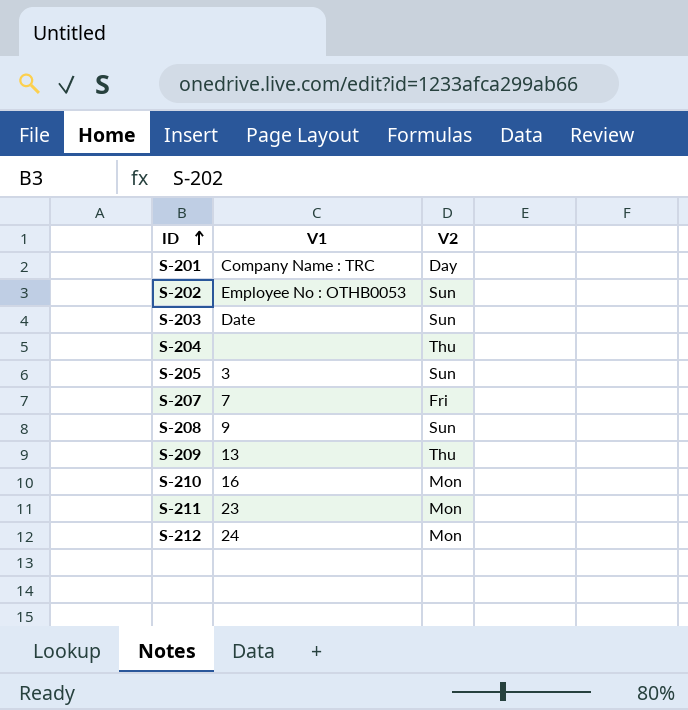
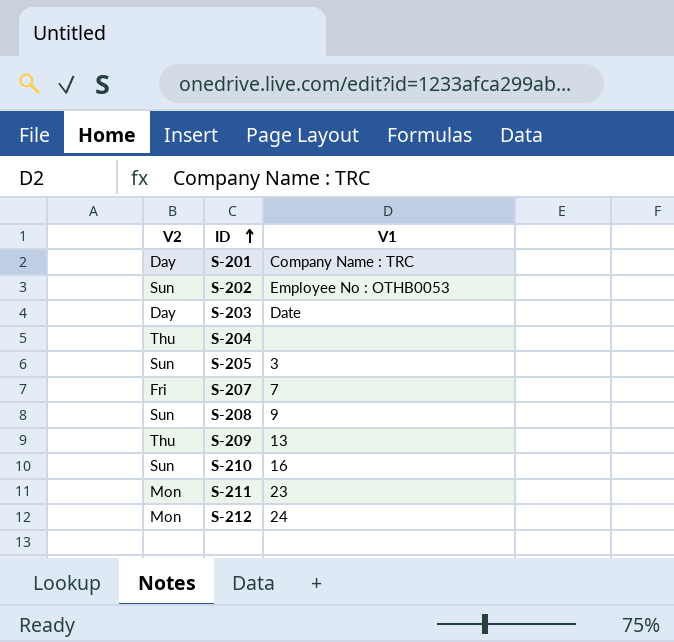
column V2 | position: 3 -> 1
S-203 | V2: Sun -> Day
S-210 | V2: Mon -> Sun

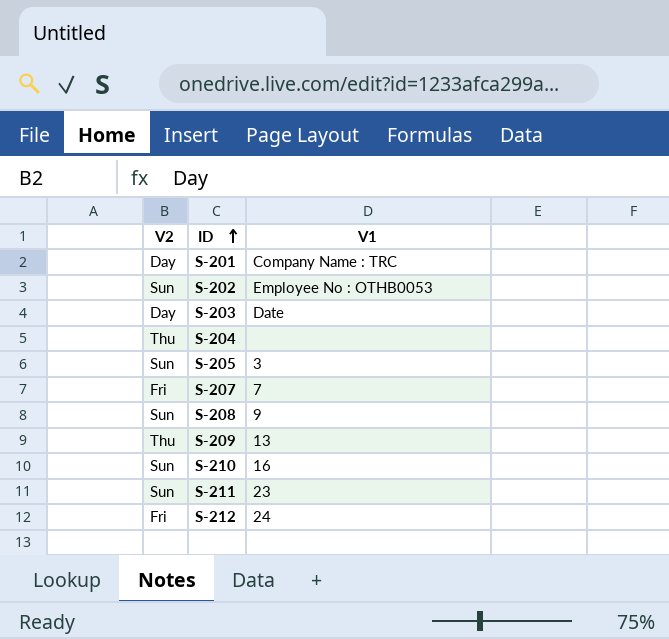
S-211 | V2: Mon -> Sun
S-212 | V2: Mon -> Fri

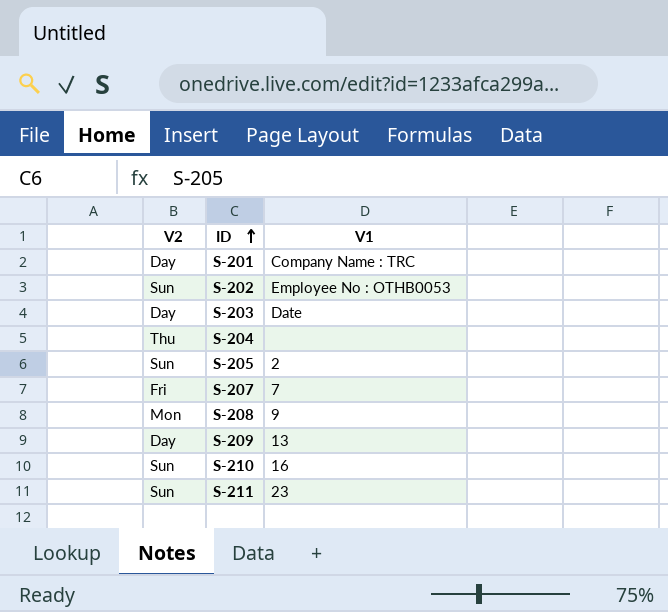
row S-212: Fri | 24 -> none
S-205 | V1: 3 -> 2
S-208 | V2: Sun -> Mon
S-209 | V2: Thu -> Day

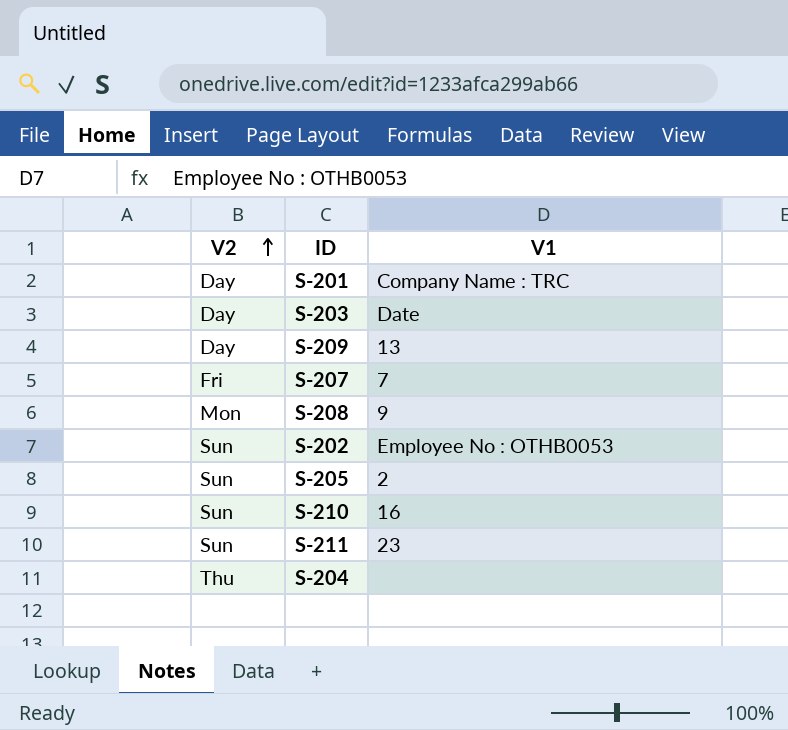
row order: ID ascending -> V2 ascending

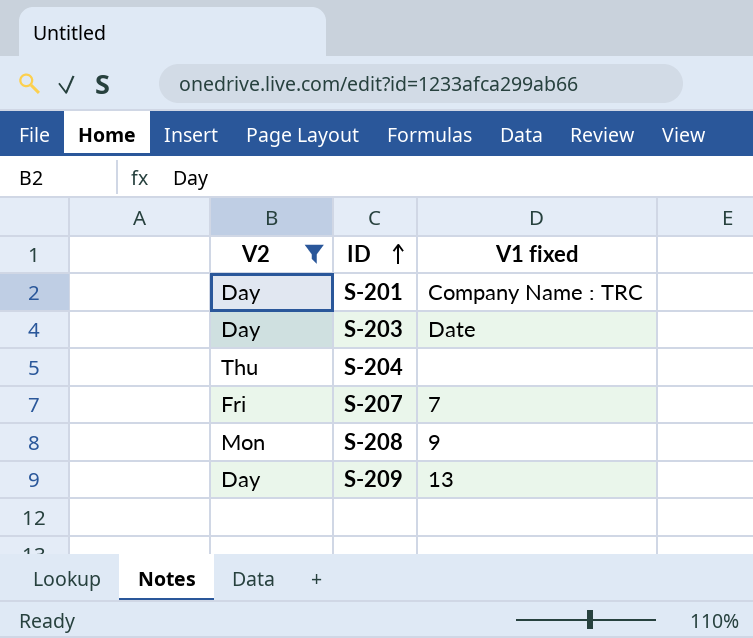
filter: none -> V2 != Sun
row order: V2 ascending -> ID ascending
column name: V1 -> V1 fixed

